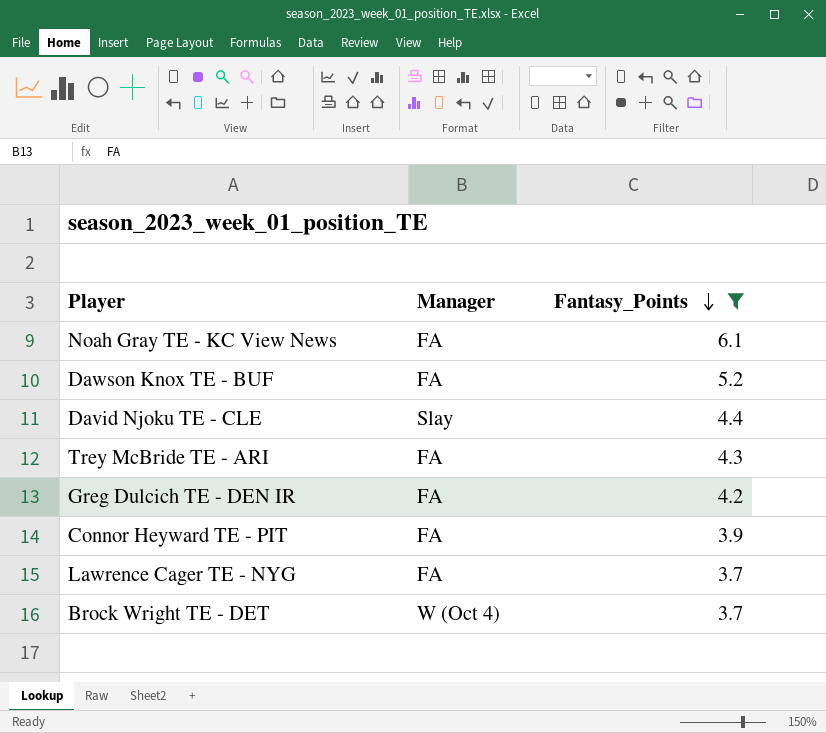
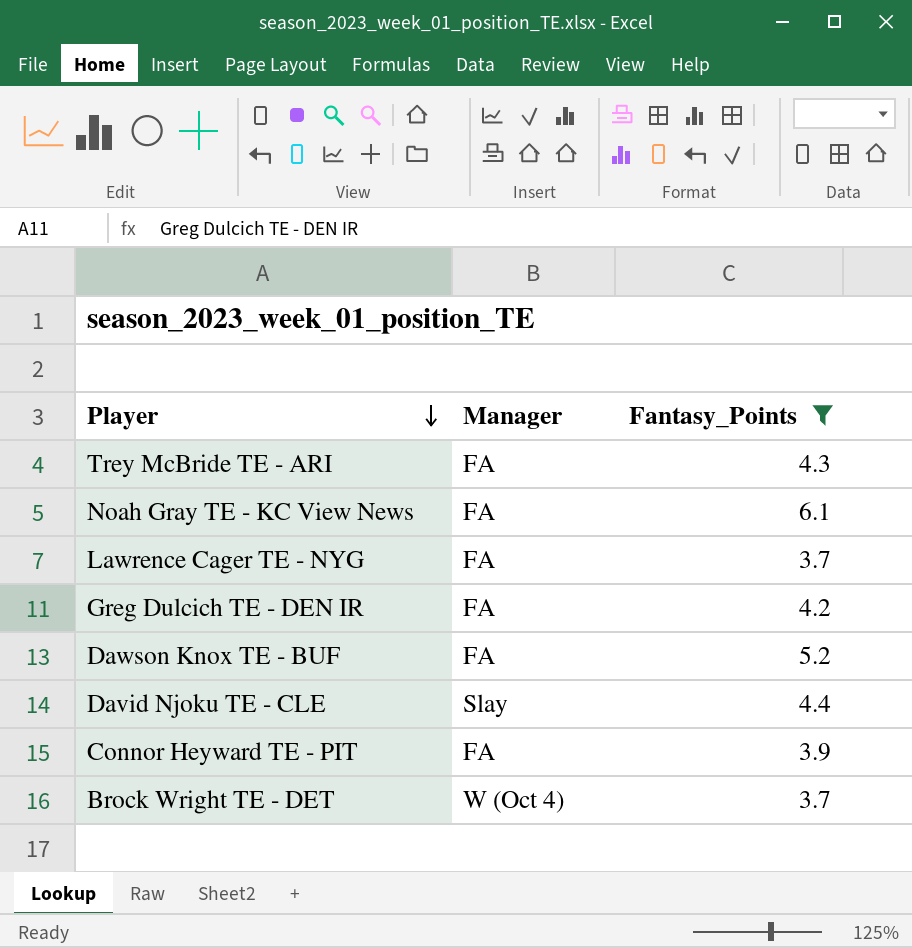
row order: Fantasy_Points descending -> Player descending

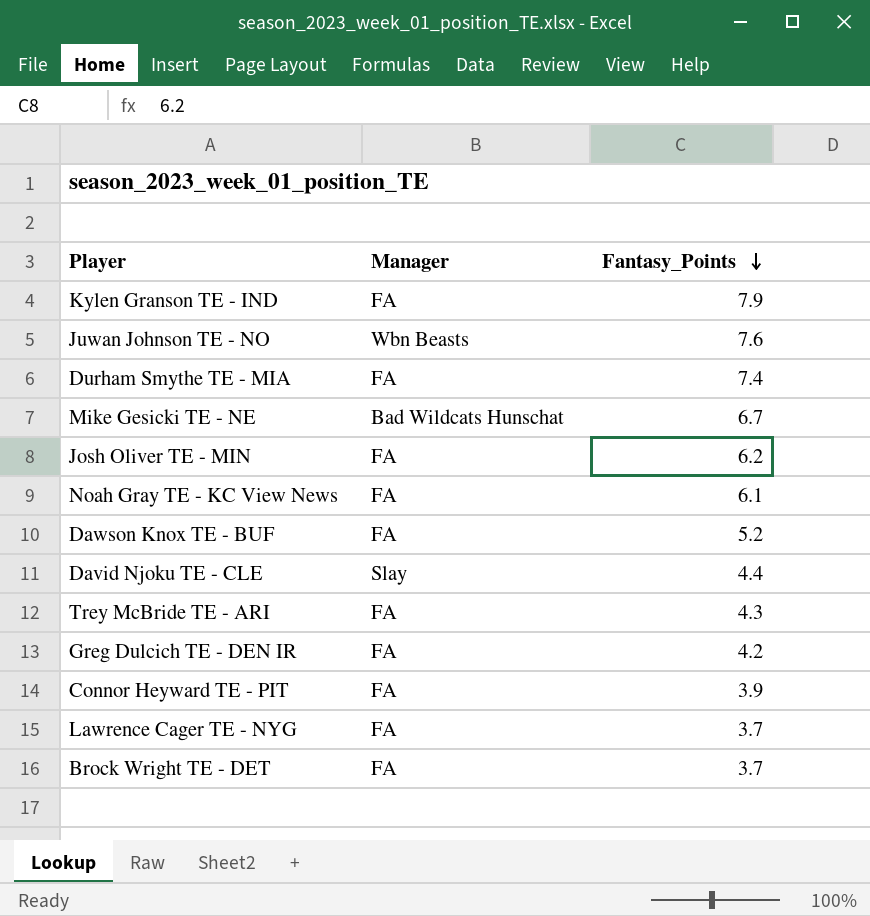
filter: Fantasy_Points <= 6.1 -> none
row order: Player descending -> Fantasy_Points descending
Brock Wright TE - DET | Manager: W (Oct 4) -> FA

